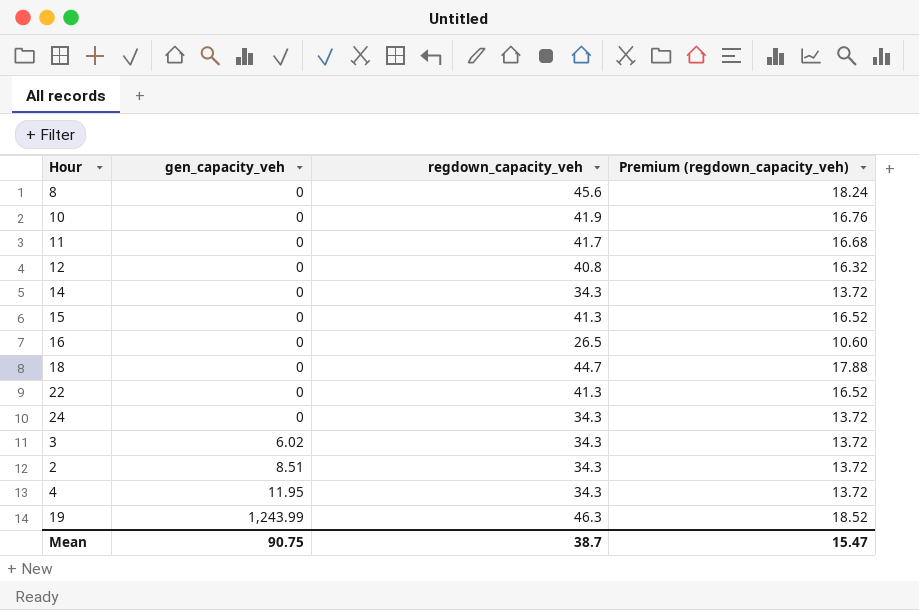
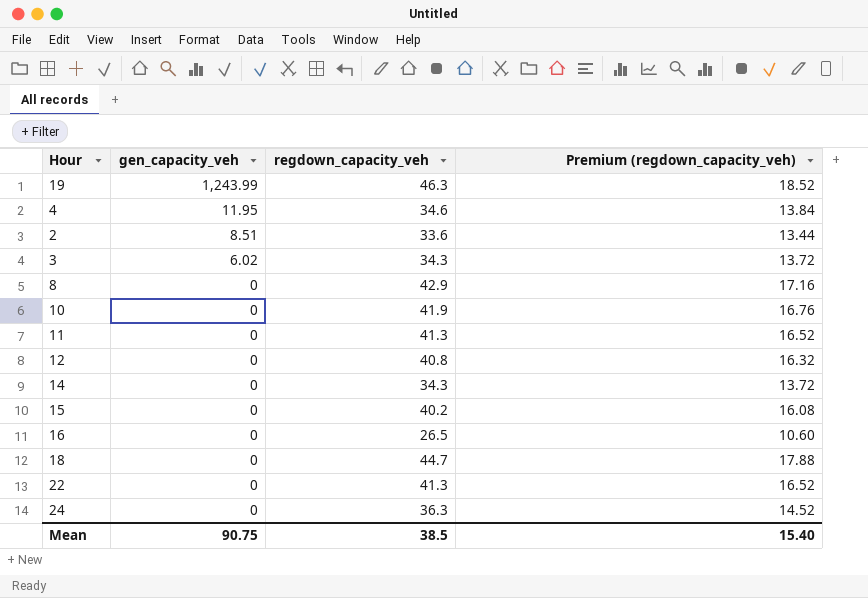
row order: gen_capacity_veh ascending -> gen_capacity_veh descending
4 | regdown_capacity_veh: 34.3 -> 34.6
4 | Premium (regdown_capacity_veh): 13.72 -> 13.84
2 | regdown_capacity_veh: 34.3 -> 33.6
2 | Premium (regdown_capacity_veh): 13.72 -> 13.44
8 | regdown_capacity_veh: 45.6 -> 42.9
8 | Premium (regdown_capacity_veh): 18.24 -> 17.16
11 | regdown_capacity_veh: 41.7 -> 41.3
11 | Premium (regdown_capacity_veh): 16.68 -> 16.52
15 | regdown_capacity_veh: 41.3 -> 40.2
15 | Premium (regdown_capacity_veh): 16.52 -> 16.08
24 | regdown_capacity_veh: 34.3 -> 36.3
24 | Premium (regdown_capacity_veh): 13.72 -> 14.52
Mean | regdown_capacity_veh: 38.7 -> 38.5
Mean | Premium (regdown_capacity_veh): 15.47 -> 15.40

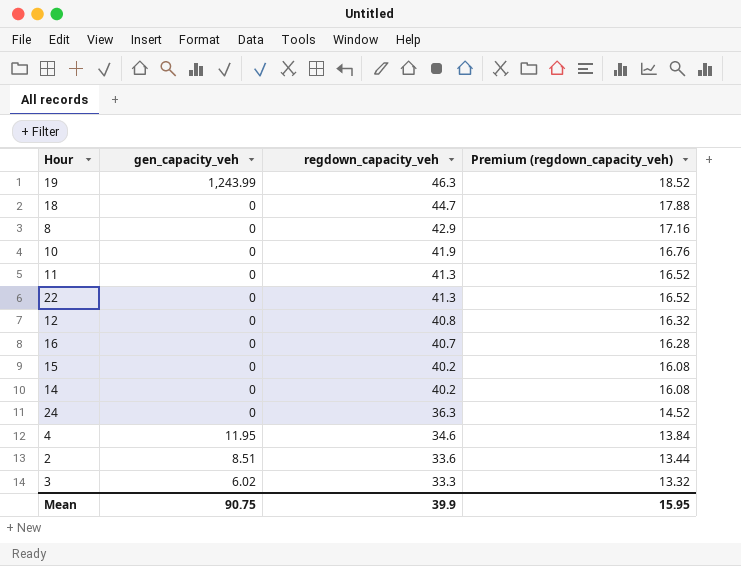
row order: gen_capacity_veh descending -> regdown_capacity_veh descending
16 | regdown_capacity_veh: 26.5 -> 40.7
16 | Premium (regdown_capacity_veh): 10.60 -> 16.28
14 | regdown_capacity_veh: 34.3 -> 40.2
14 | Premium (regdown_capacity_veh): 13.72 -> 16.08
3 | regdown_capacity_veh: 34.3 -> 33.3
3 | Premium (regdown_capacity_veh): 13.72 -> 13.32
Mean | regdown_capacity_veh: 38.5 -> 39.9
Mean | Premium (regdown_capacity_veh): 15.40 -> 15.95

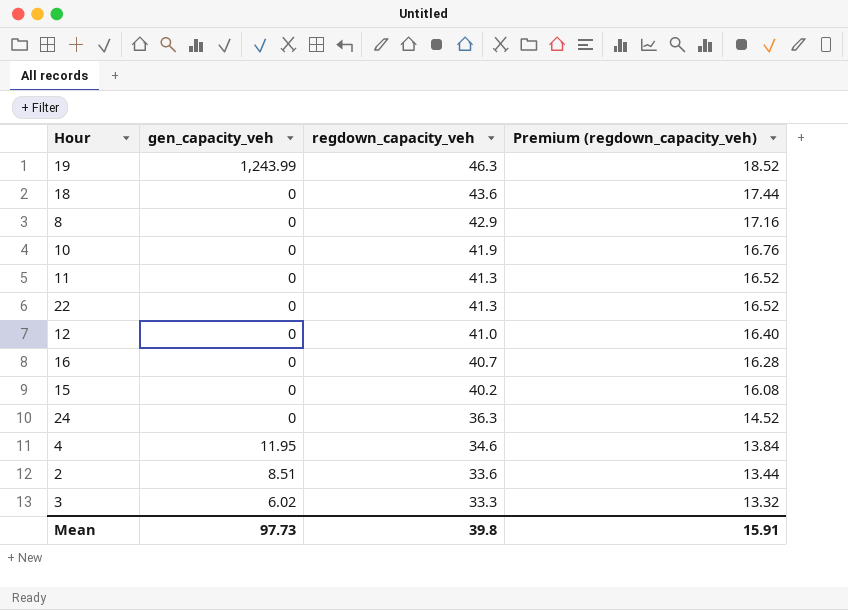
row 14: 0 | 40.2 | 16.08 -> none
18 | regdown_capacity_veh: 44.7 -> 43.6
18 | Premium (regdown_capacity_veh): 17.88 -> 17.44
12 | regdown_capacity_veh: 40.8 -> 41.0
12 | Premium (regdown_capacity_veh): 16.32 -> 16.40
Mean | gen_capacity_veh: 90.75 -> 97.73
Mean | regdown_capacity_veh: 39.9 -> 39.8
Mean | Premium (regdown_capacity_veh): 15.95 -> 15.91

